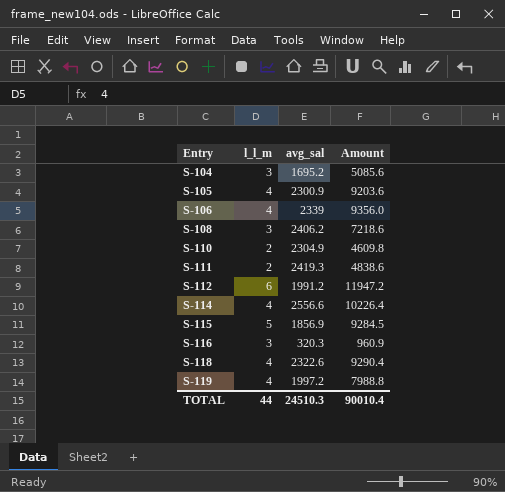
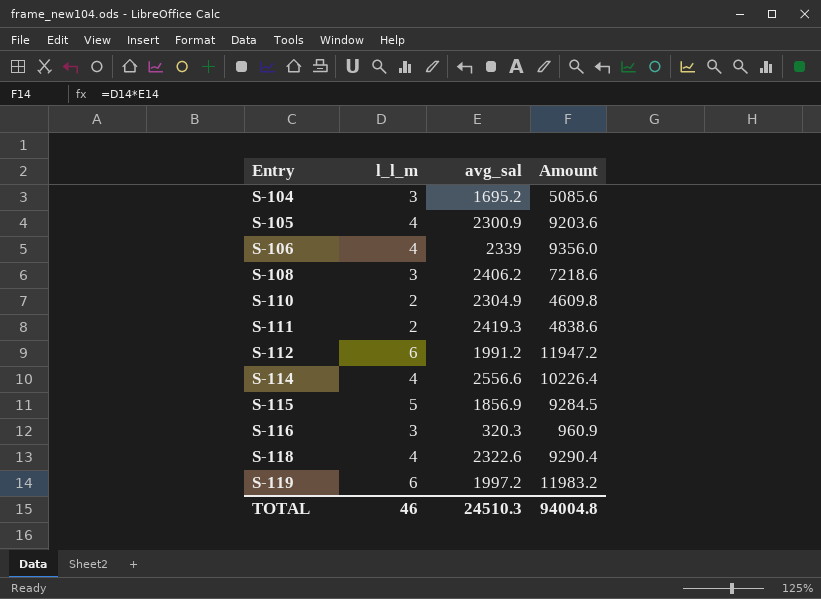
S-119 | l_l_m: 4 -> 6
S-119 | Amount: 7988.8 -> 11983.2
TOTAL | l_l_m: 44 -> 46
TOTAL | Amount: 90010.4 -> 94004.8

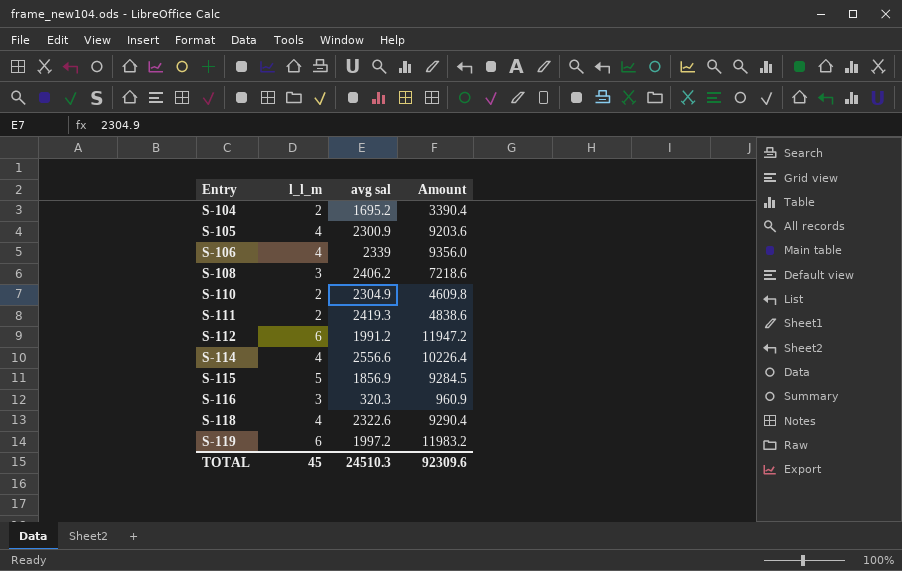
column name: avg_sal -> avg sal
S-104 | l_l_m: 3 -> 2
S-104 | Amount: 5085.6 -> 3390.4
TOTAL | l_l_m: 46 -> 45
TOTAL | Amount: 94004.8 -> 92309.6

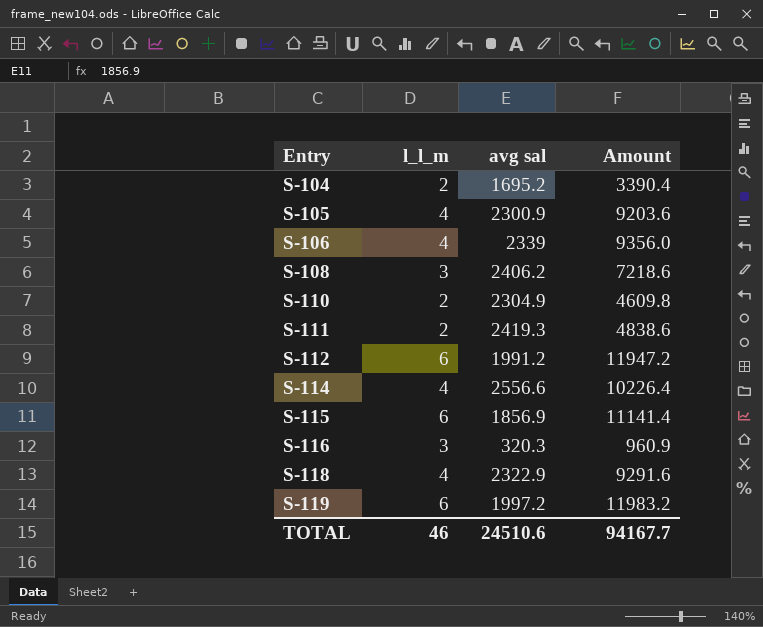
S-115 | l_l_m: 5 -> 6
S-115 | Amount: 9284.5 -> 11141.4
S-118 | avg sal: 2322.6 -> 2322.9
S-118 | Amount: 9290.4 -> 9291.6
TOTAL | l_l_m: 45 -> 46
TOTAL | avg sal: 24510.3 -> 24510.6
TOTAL | Amount: 92309.6 -> 94167.7

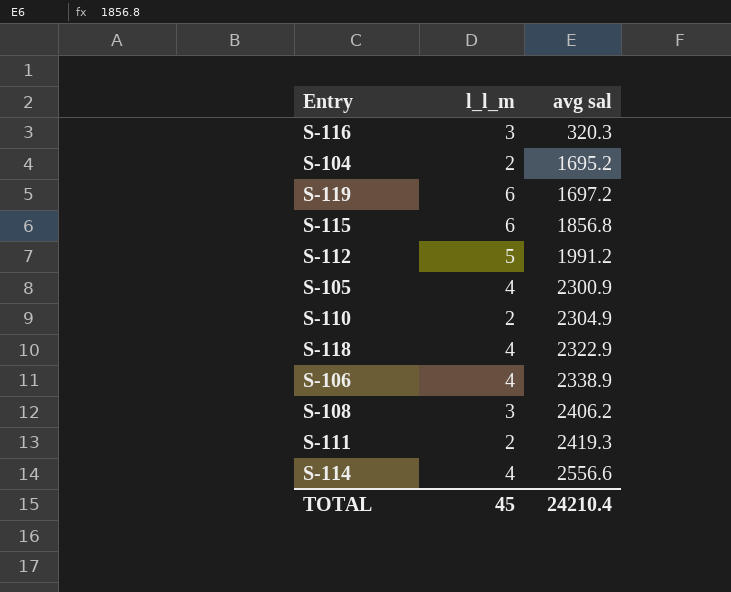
row order: Entry ascending -> avg sal ascending
column Amount | formula: [l_l_m] * [avg sal] -> none
S-119 | avg sal: 1997.2 -> 1697.2
S-115 | avg sal: 1856.9 -> 1856.8
S-112 | l_l_m: 6 -> 5
S-106 | avg sal: 2339 -> 2338.9
TOTAL | l_l_m: 46 -> 45
TOTAL | avg sal: 24510.6 -> 24210.4

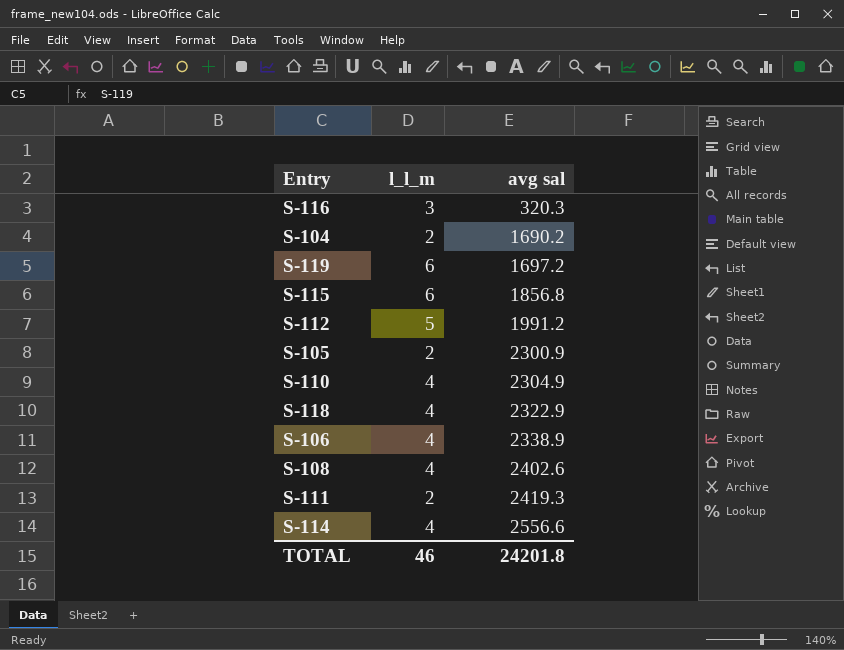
S-104 | avg sal: 1695.2 -> 1690.2
S-105 | l_l_m: 4 -> 2
S-110 | l_l_m: 2 -> 4
S-108 | l_l_m: 3 -> 4
S-108 | avg sal: 2406.2 -> 2402.6
TOTAL | l_l_m: 45 -> 46
TOTAL | avg sal: 24210.4 -> 24201.8

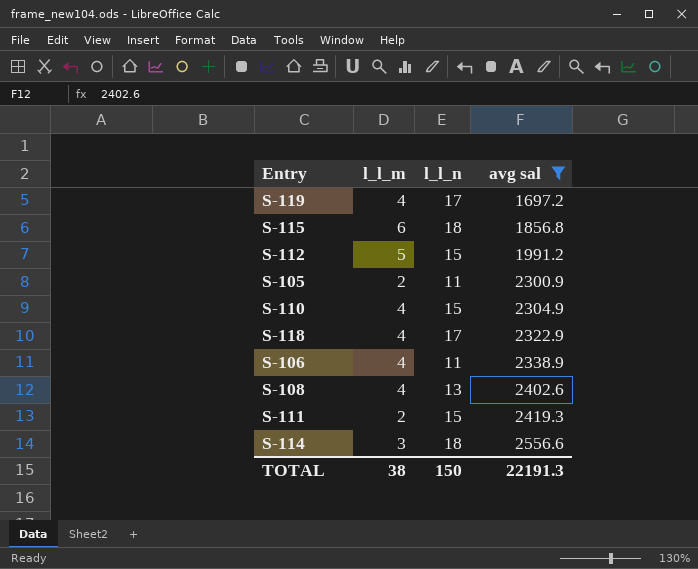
filter: none -> avg sal >= 1697.2
column l_l_n | position: none -> 3
S-119 | l_l_m: 6 -> 4
S-114 | l_l_m: 4 -> 3
TOTAL | l_l_m: 46 -> 38
TOTAL | avg sal: 24201.8 -> 22191.3

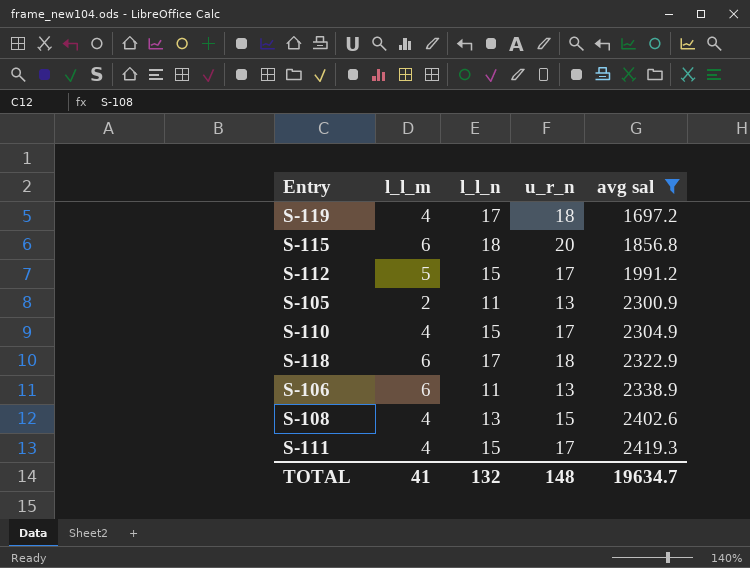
column u_r_n | position: none -> 4
row S-114: 3 | 18 | 2556.6 -> none
S-118 | l_l_m: 4 -> 6
S-106 | l_l_m: 4 -> 6
S-111 | l_l_m: 2 -> 4
TOTAL | l_l_m: 38 -> 41
TOTAL | l_l_n: 150 -> 132
TOTAL | avg sal: 22191.3 -> 19634.7

